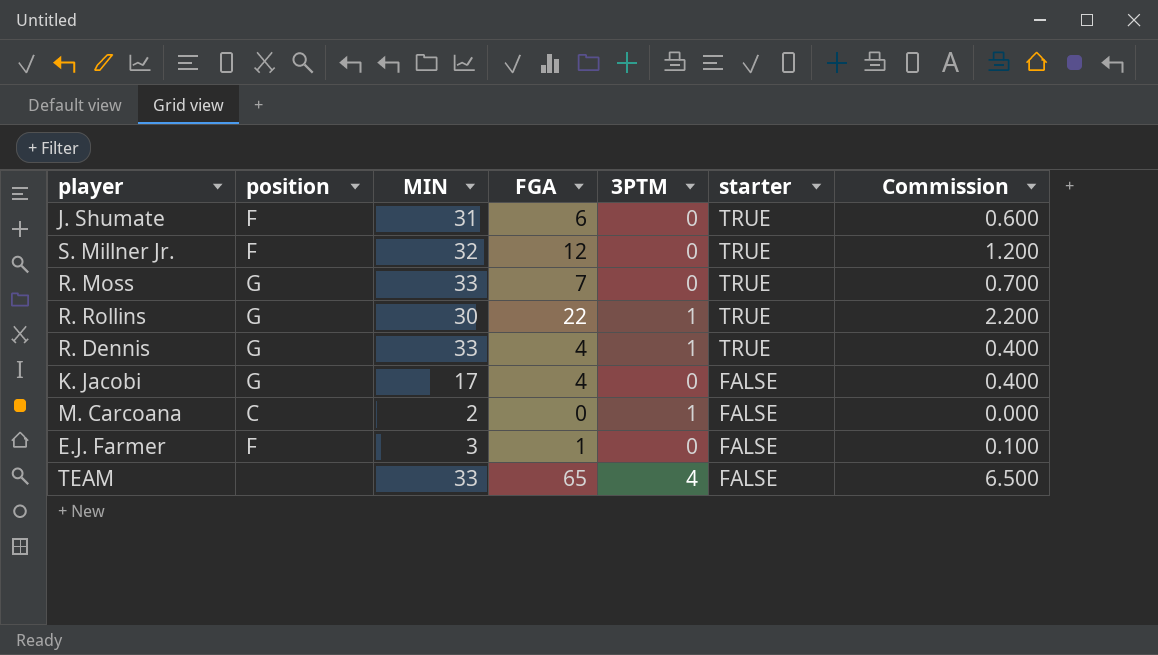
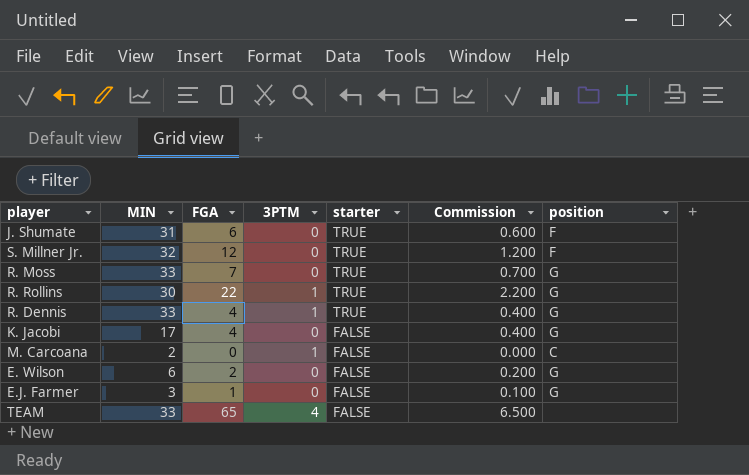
column position | position: 2 -> 7
row E. Wilson: none -> 6 | 2 | 0 | FALSE | 0.200 | G
E.J. Farmer | position: F -> G

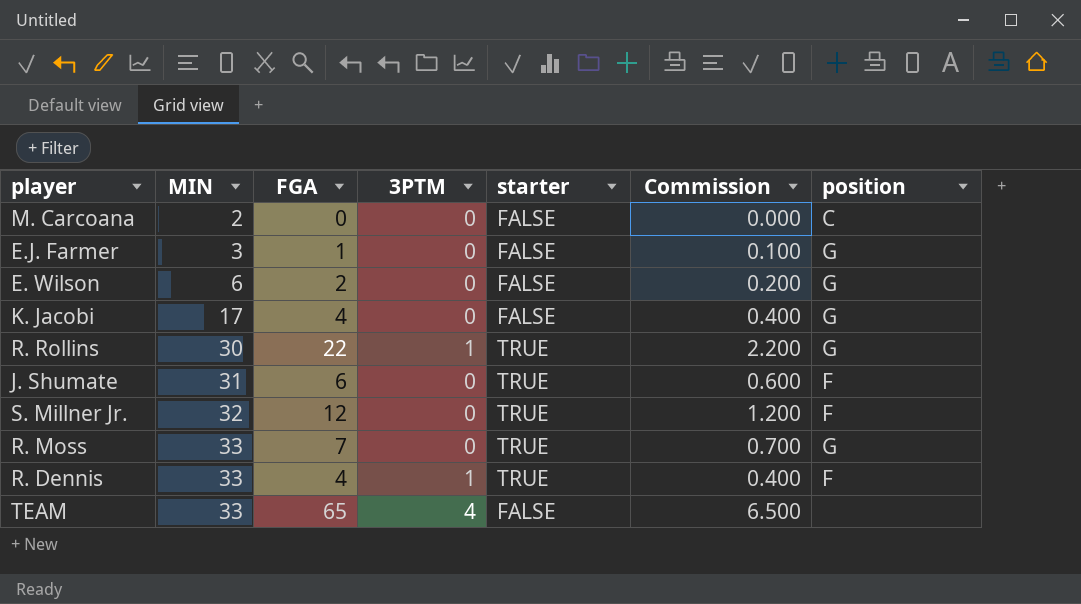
row order: starter descending -> MIN ascending
M. Carcoana | 3PTM: 1 -> 0
R. Dennis | position: G -> F

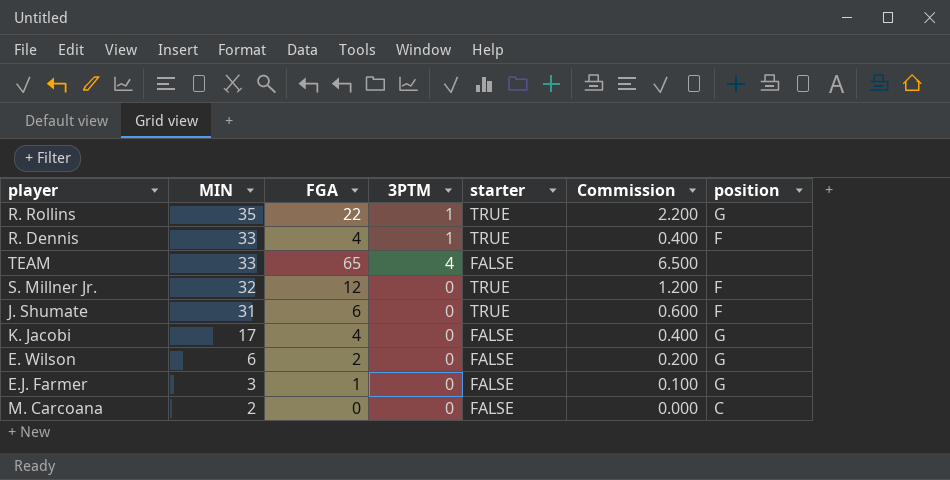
row order: MIN ascending -> MIN descending
row R. Moss: 33 | 7 | 0 | TRUE | 0.700 | G -> none
R. Rollins | MIN: 30 -> 35

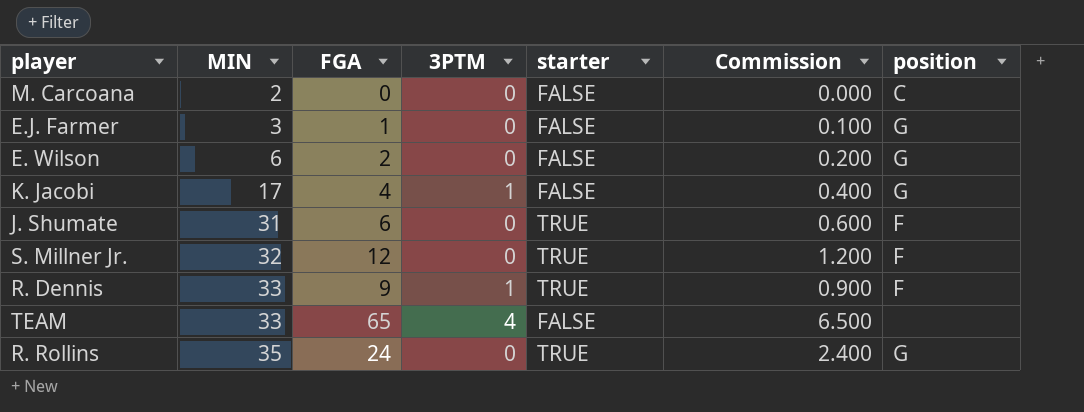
row order: MIN descending -> MIN ascending
K. Jacobi | 3PTM: 0 -> 1
R. Dennis | FGA: 4 -> 9
R. Dennis | Commission: 0.400 -> 0.900
R. Rollins | FGA: 22 -> 24
R. Rollins | 3PTM: 1 -> 0
R. Rollins | Commission: 2.200 -> 2.400

